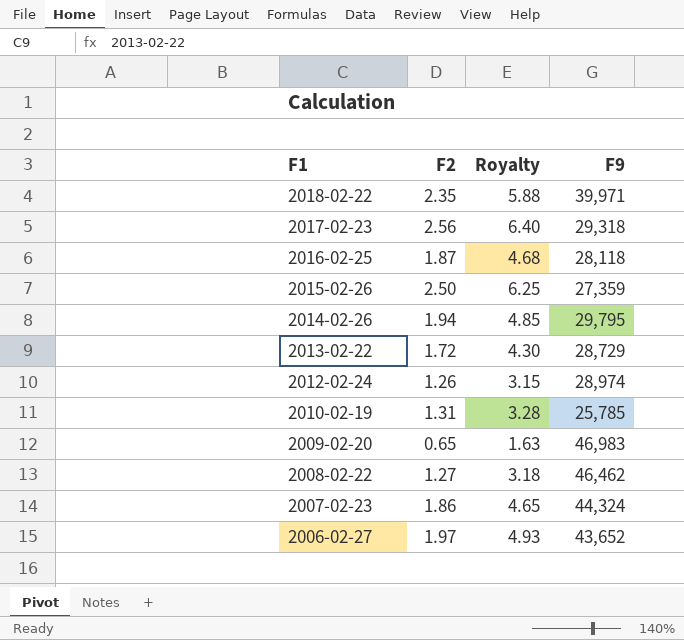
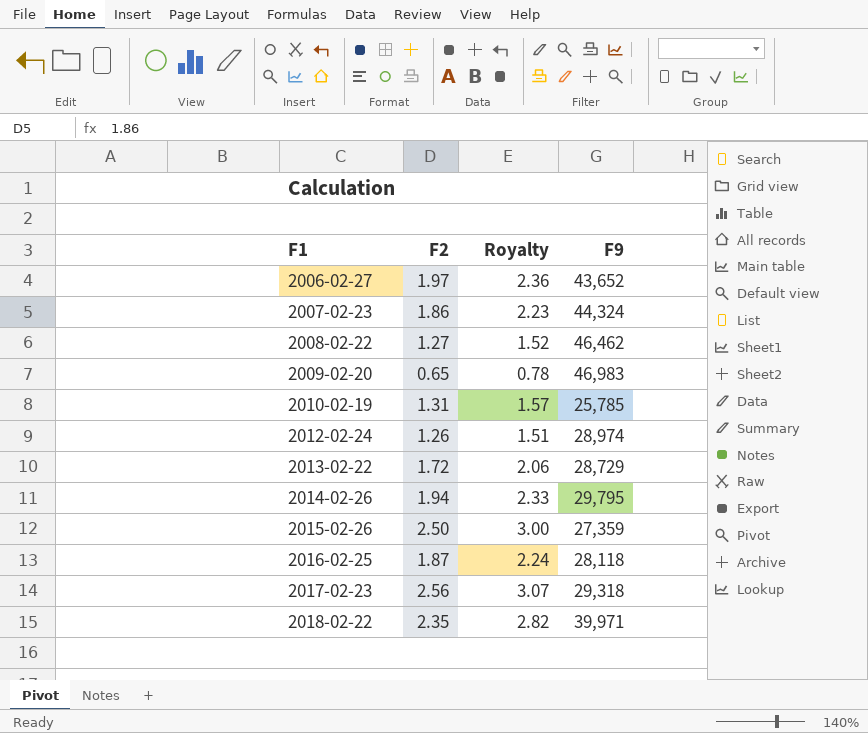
row order: F1 descending -> F1 ascending
column Royalty | formula: [F2] * 2.5 -> [F2] * 1.2

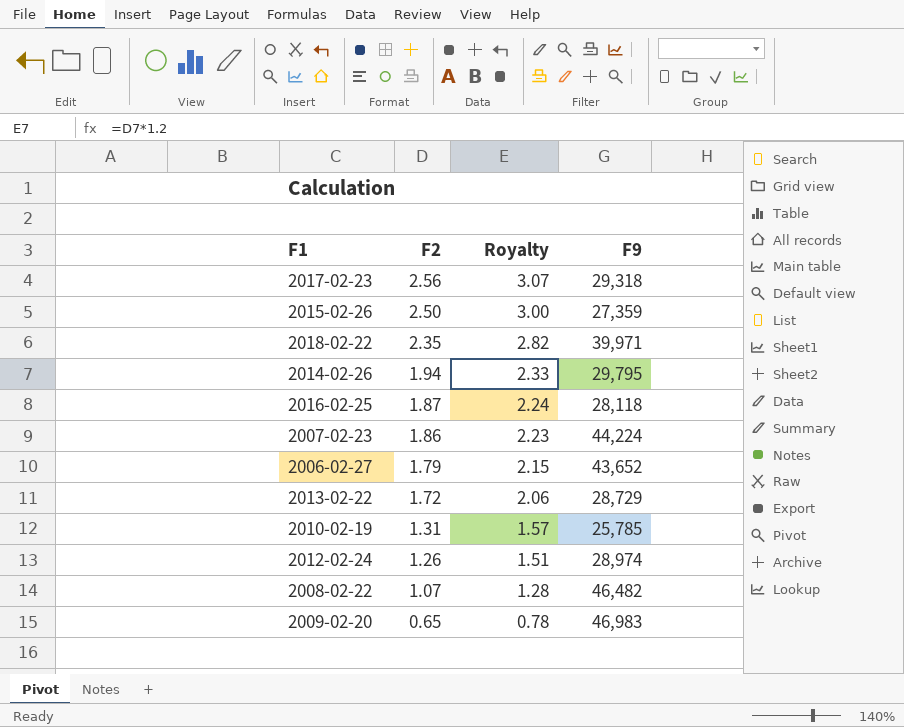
row order: F1 ascending -> F2 descending
2007-02-23 | F9: 44,324 -> 44,224
2006-02-27 | F2: 1.97 -> 1.79
2006-02-27 | Royalty: 2.36 -> 2.15
2008-02-22 | F2: 1.27 -> 1.07
2008-02-22 | Royalty: 1.52 -> 1.28
2008-02-22 | F9: 46,462 -> 46,482

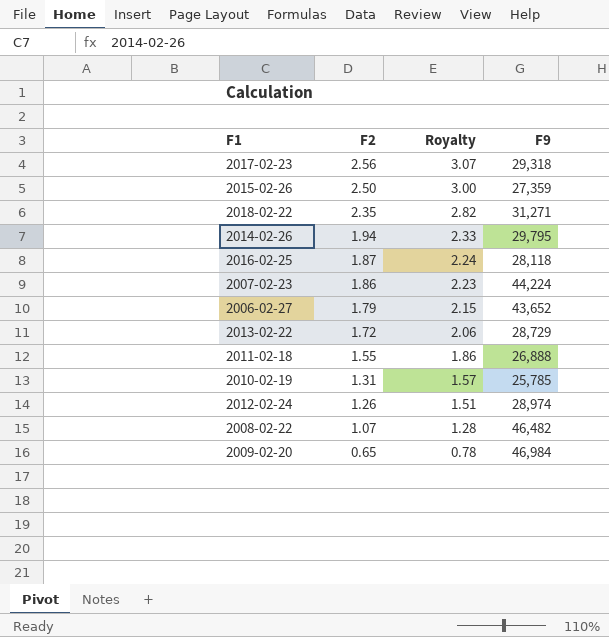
2018-02-22 | F9: 39,971 -> 31,271
row 2011-02-18: none -> 1.55 | 1.86 | 26,888
2009-02-20 | F9: 46,983 -> 46,984

